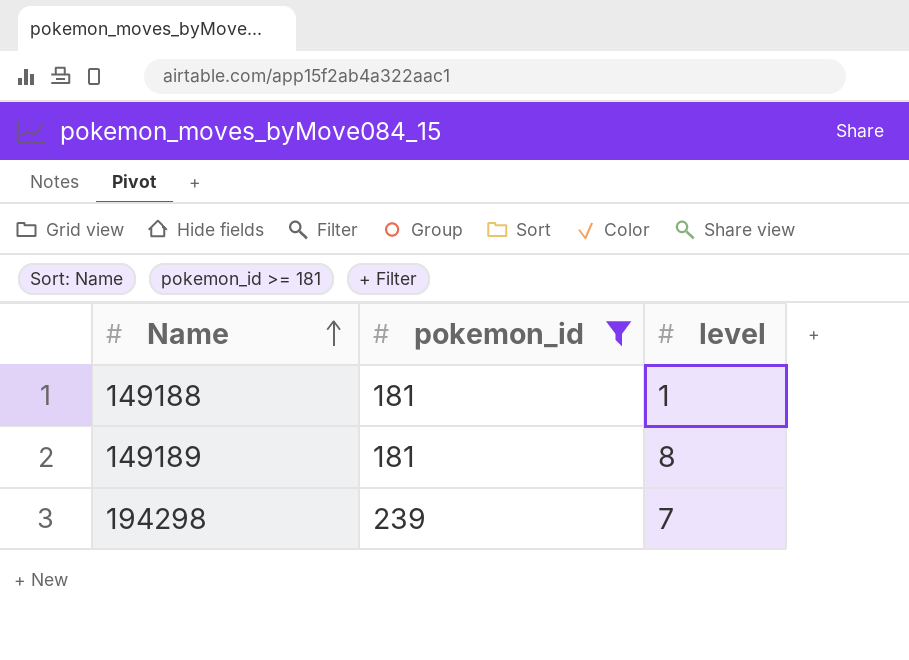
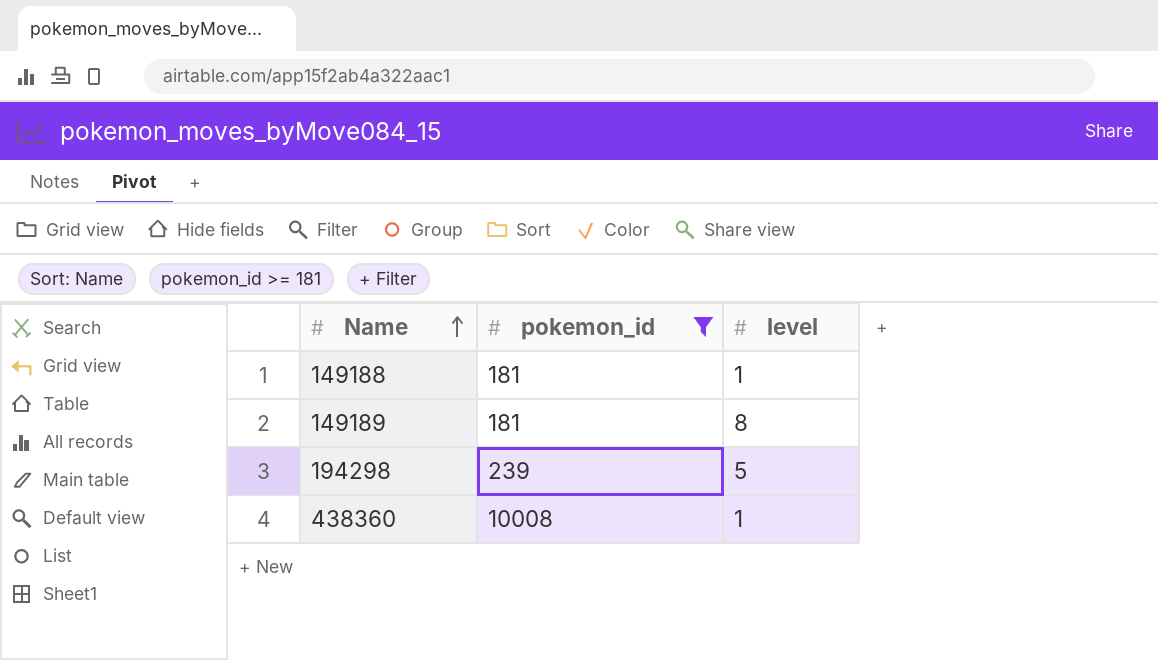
194298 | level: 7 -> 5
row 438360: none -> 10008 | 1

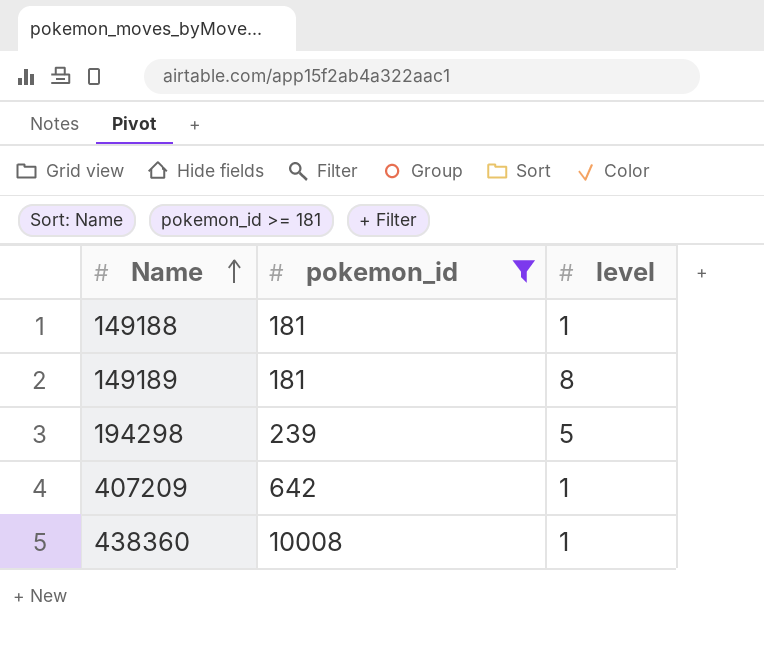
row 407209: none -> 642 | 1

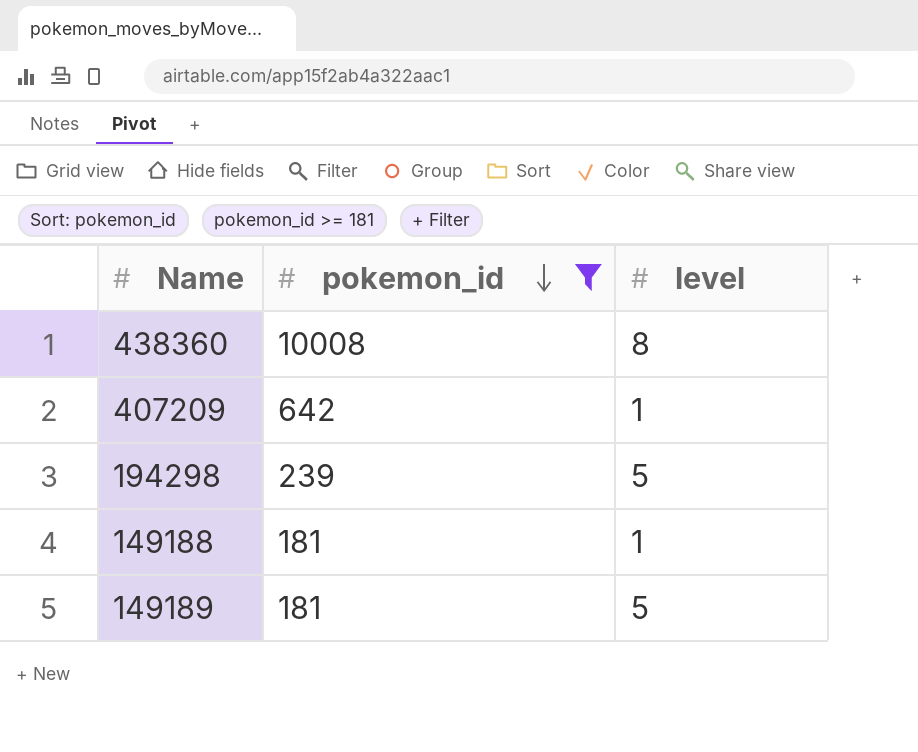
row order: Name ascending -> pokemon_id descending
438360 | level: 1 -> 8
149189 | level: 8 -> 5

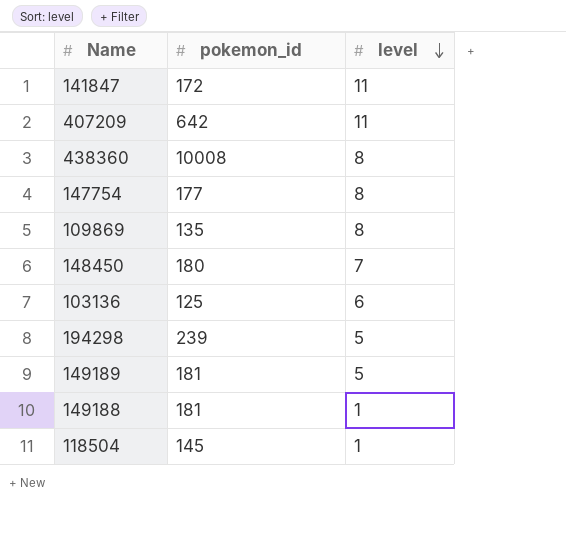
filter: pokemon_id >= 181 -> none
row order: pokemon_id descending -> level descending
407209 | level: 1 -> 11

